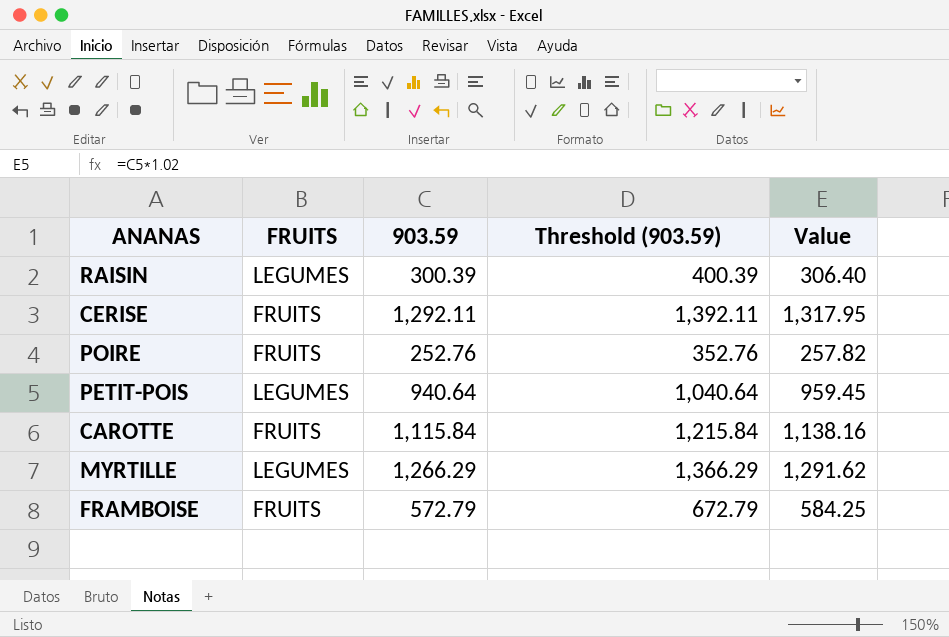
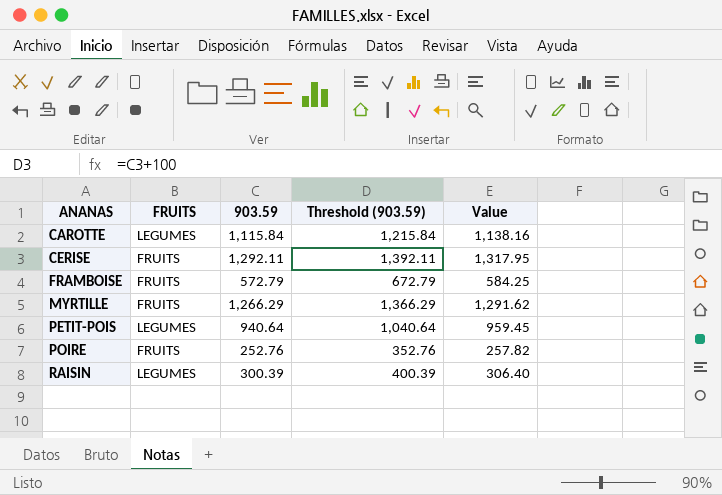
row order: none -> ANANAS ascending
CAROTTE | FRUITS: FRUITS -> LEGUMES
MYRTILLE | FRUITS: LEGUMES -> FRUITS

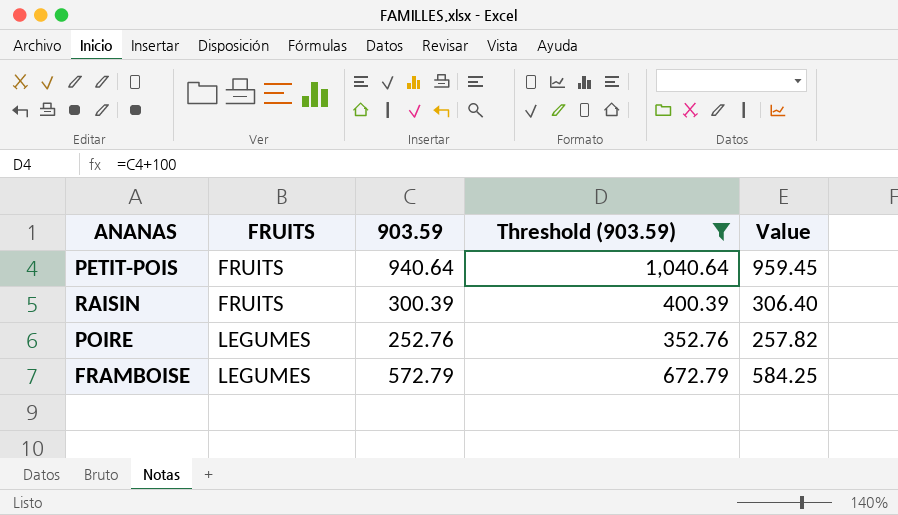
filter: none -> Threshold (903.59) <= 1,040.64
row order: ANANAS ascending -> FRUITS ascending
PETIT-POIS | FRUITS: LEGUMES -> FRUITS
RAISIN | FRUITS: LEGUMES -> FRUITS
POIRE | FRUITS: FRUITS -> LEGUMES
FRAMBOISE | FRUITS: FRUITS -> LEGUMES

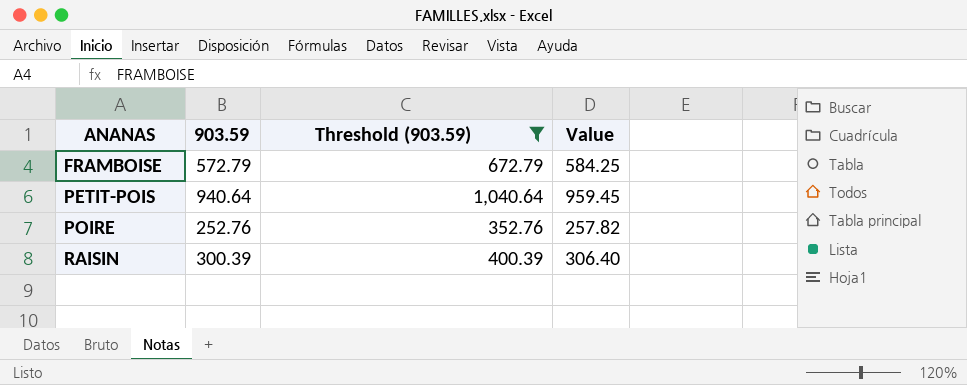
row order: FRUITS ascending -> ANANAS ascending
column FRUITS | position: 2 -> none

